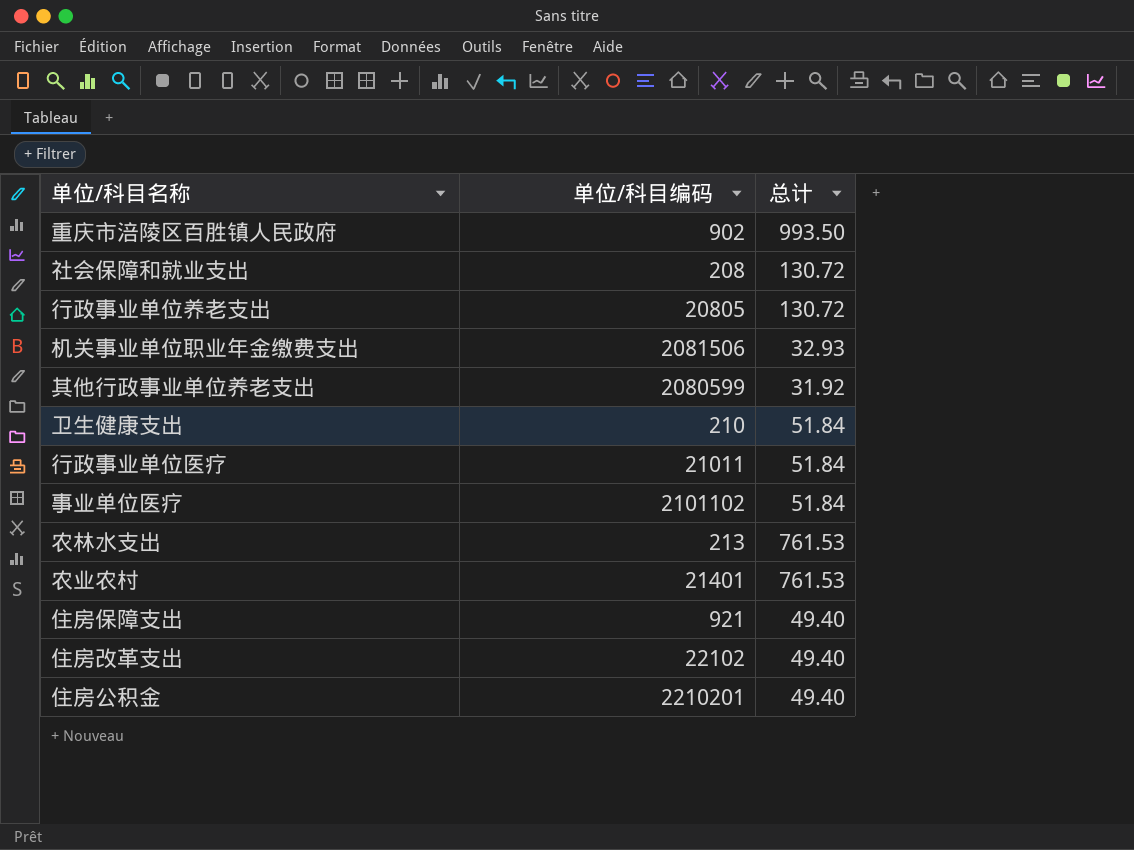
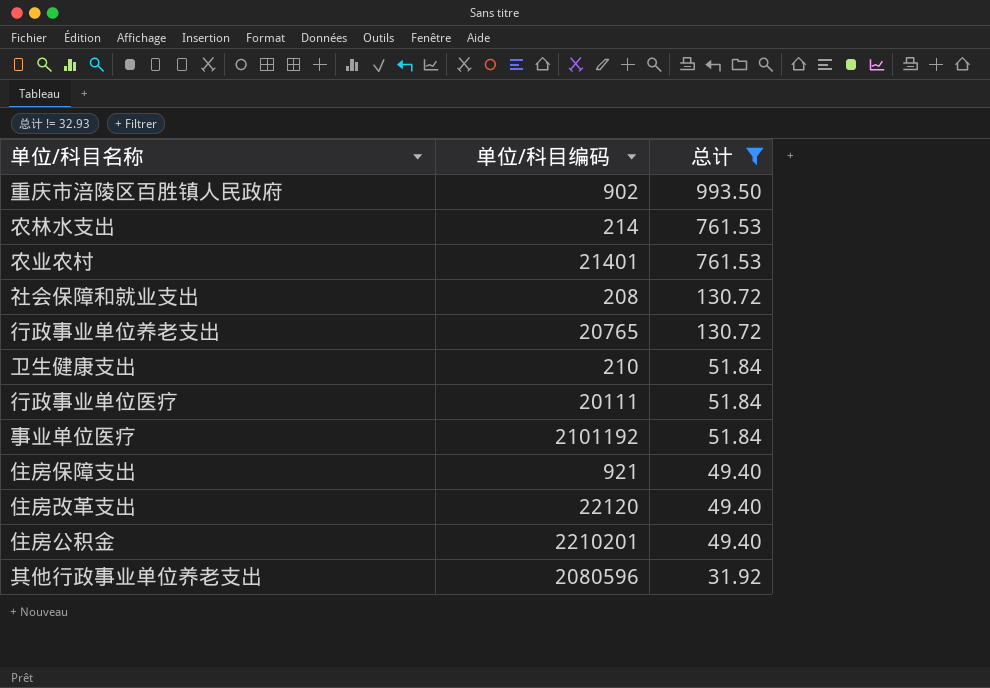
filter: none -> 总计 != 32.93
row order: none -> 总计 descending
农林水支出 | 单位/科目编码: 213 -> 214
行政事业单位养老支出 | 单位/科目编码: 20805 -> 20765
行政事业单位医疗 | 单位/科目编码: 21011 -> 20111
事业单位医疗 | 单位/科目编码: 2101102 -> 2101192
住房改革支出 | 单位/科目编码: 22102 -> 22120
其他行政事业单位养老支出 | 单位/科目编码: 2080599 -> 2080596

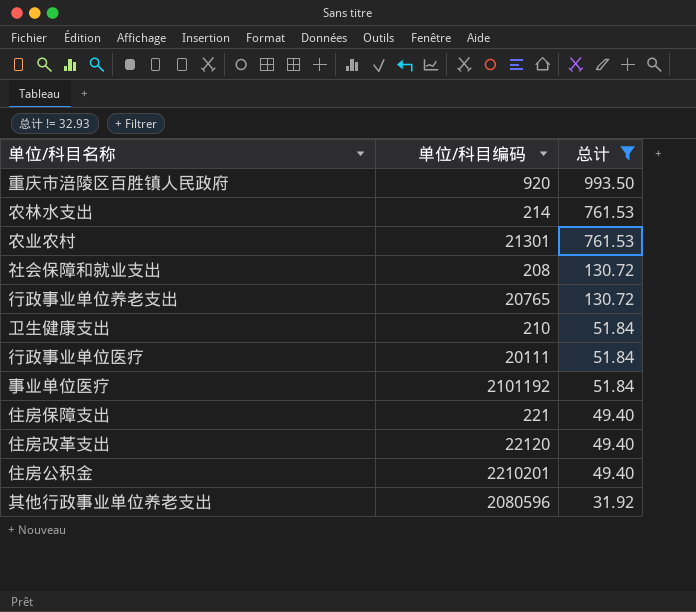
重庆市涪陵区百胜镇人民政府 | 单位/科目编码: 902 -> 920
农业农村 | 单位/科目编码: 21401 -> 21301
住房保障支出 | 单位/科目编码: 921 -> 221

